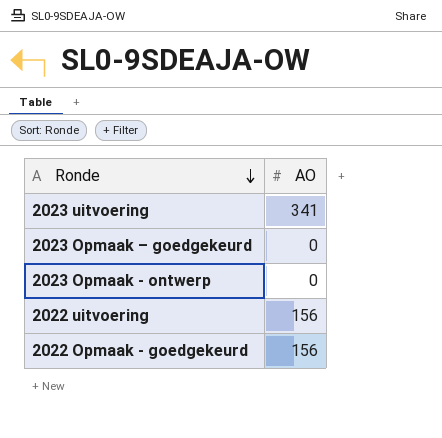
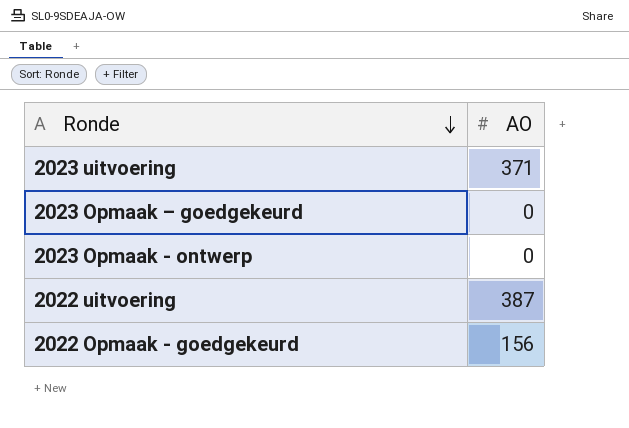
2023 uitvoering | AO: 341 -> 371
2022 uitvoering | AO: 156 -> 387

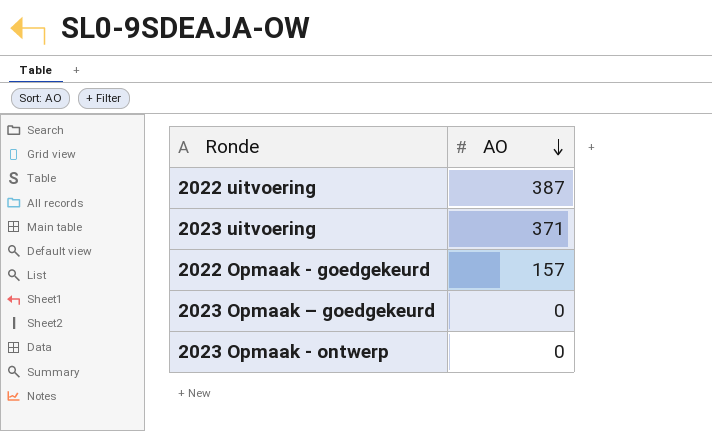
row order: Ronde descending -> AO descending
2022 Opmaak - goedgekeurd | AO: 156 -> 157

